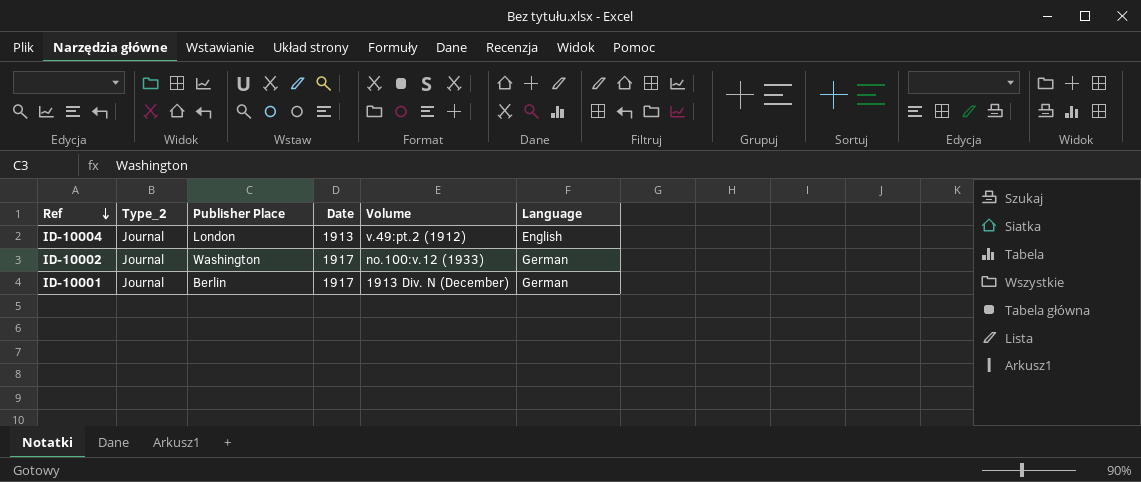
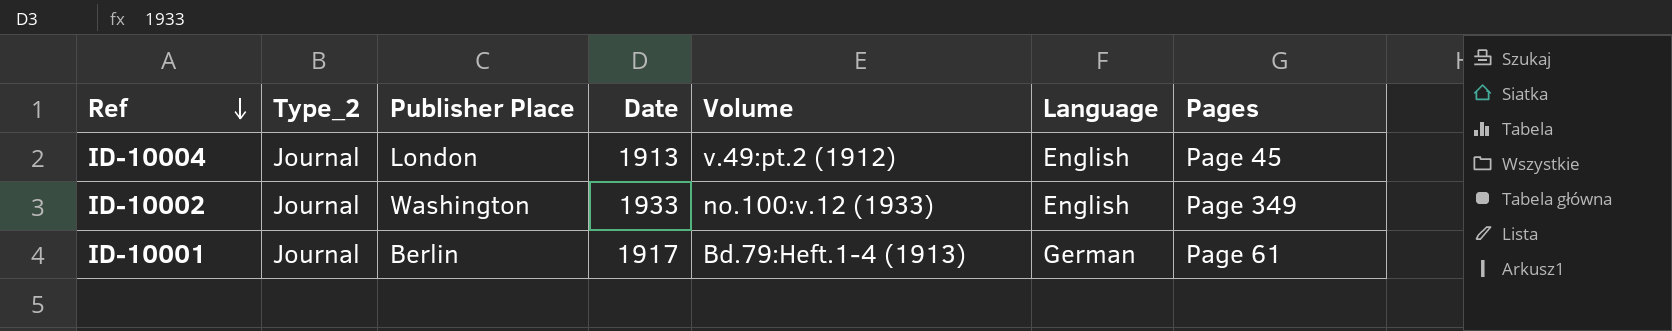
column Pages | position: none -> 7
ID-10002 | Date: 1917 -> 1933
ID-10002 | Language: German -> English
ID-10001 | Volume: 1913 Div. N (December) -> Bd.79:Heft.1-4 (1913)

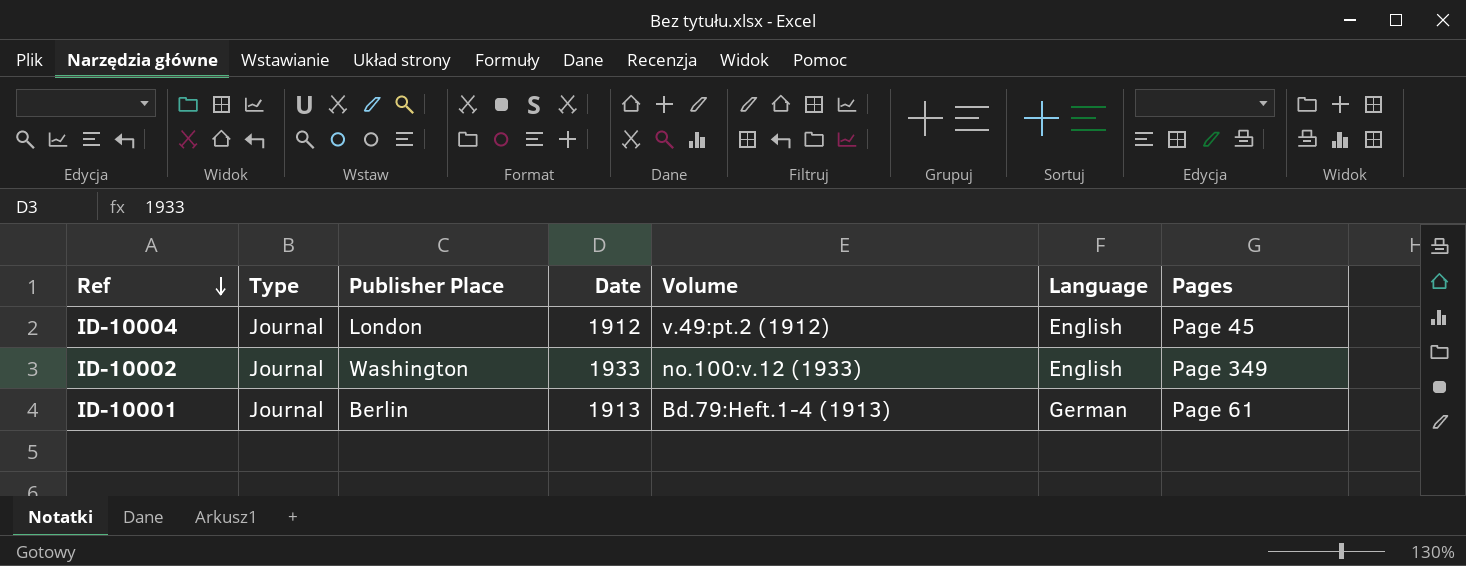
column name: Type_2 -> Type
ID-10004 | Date: 1913 -> 1912
ID-10001 | Date: 1917 -> 1913

